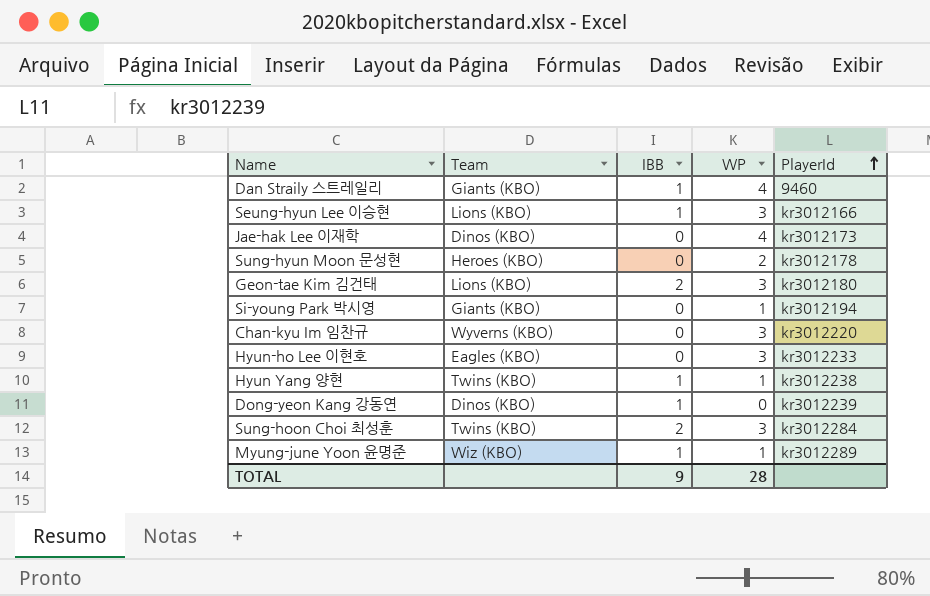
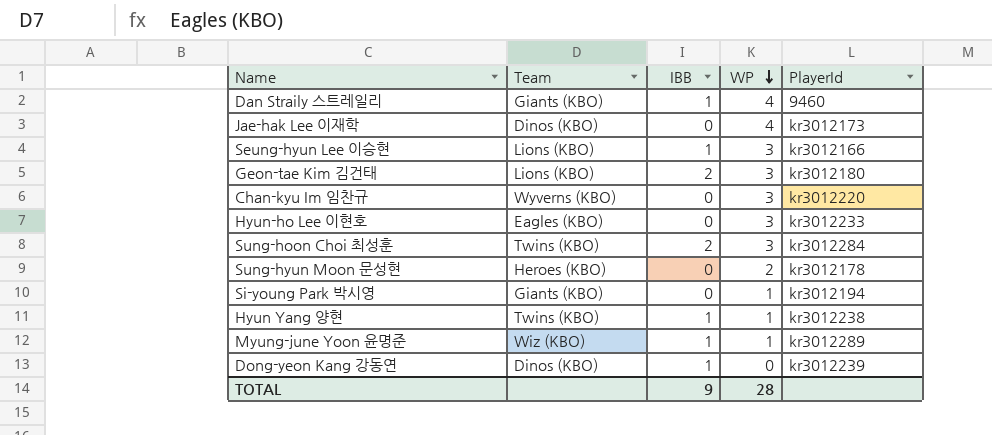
row order: PlayerId ascending -> WP descending

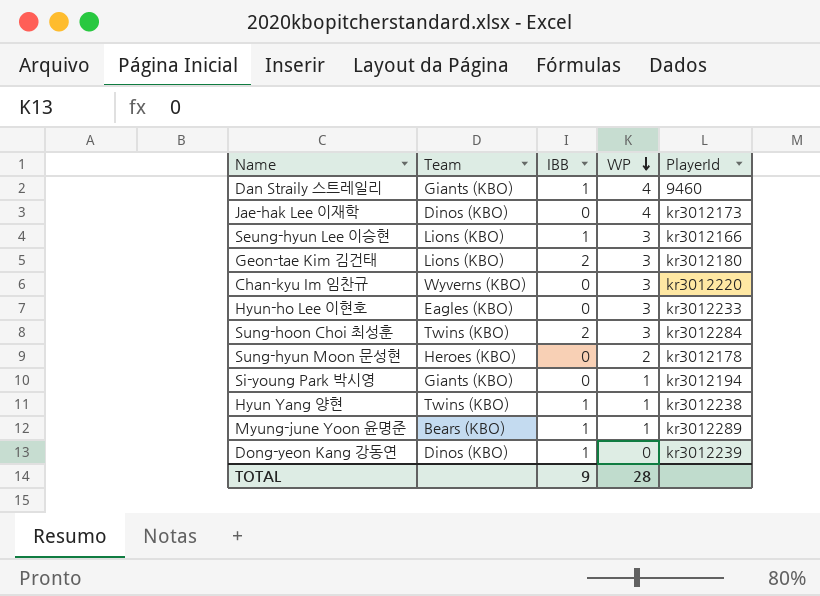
Myung-june Yoon 윤명준 | Team: Wiz (KBO) -> Bears (KBO)

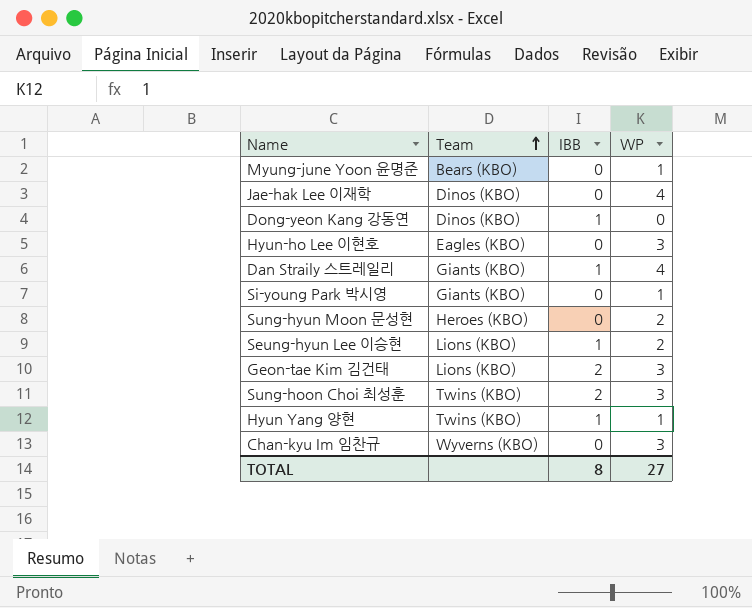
row order: WP descending -> Team ascending
column PlayerId | position: 5 -> none
Myung-june Yoon 윤명준 | IBB: 1 -> 0
Seung-hyun Lee 이승현 | WP: 3 -> 2
TOTAL | IBB: 9 -> 8
TOTAL | WP: 28 -> 27

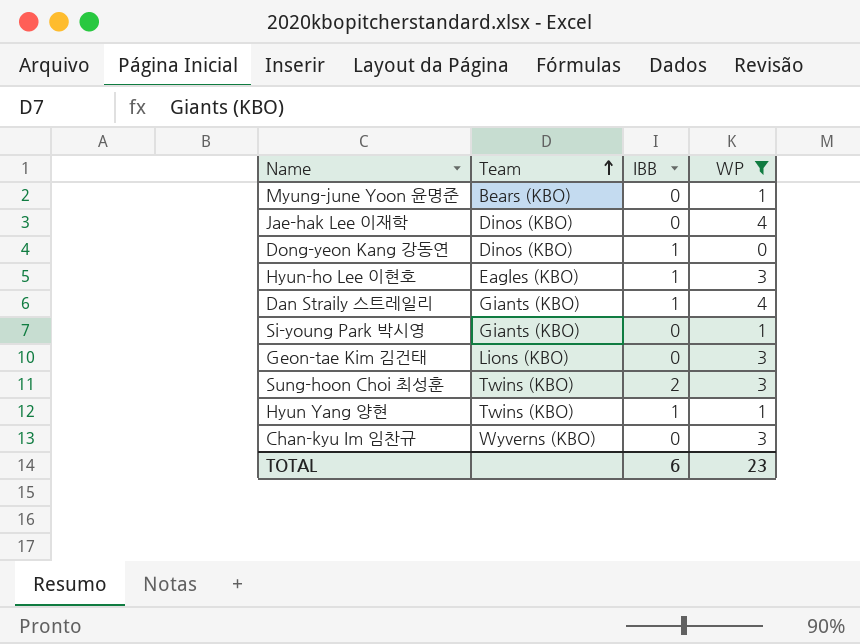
filter: none -> WP != 2
Hyun-ho Lee 이현호 | IBB: 0 -> 1
Geon-tae Kim 김건태 | IBB: 2 -> 0
TOTAL | IBB: 8 -> 6
TOTAL | WP: 27 -> 23

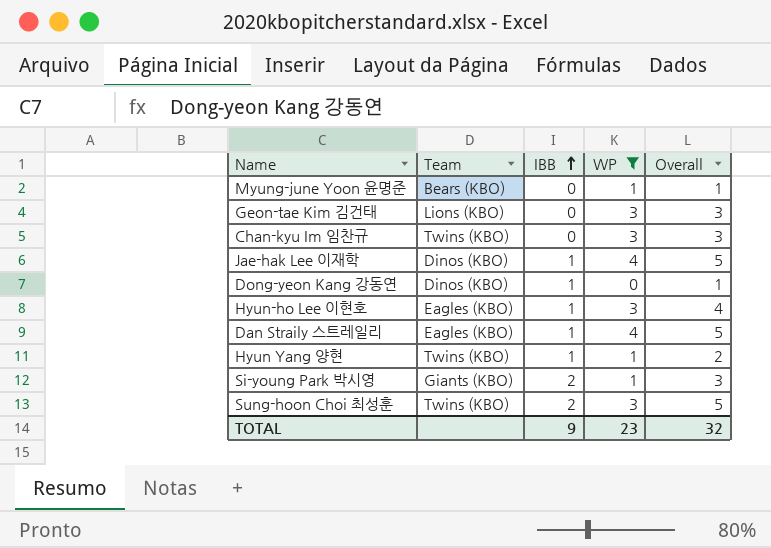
row order: Team ascending -> IBB ascending
column Overall | formula: none -> [IBB] + [WP]
Chan-kyu Im 임찬규 | Team: Wyverns (KBO) -> Twins (KBO)
Jae-hak Lee 이재학 | IBB: 0 -> 1
Dan Straily 스트레일리 | Team: Giants (KBO) -> Eagles (KBO)
Si-young Park 박시영 | IBB: 0 -> 2
TOTAL | IBB: 6 -> 9

